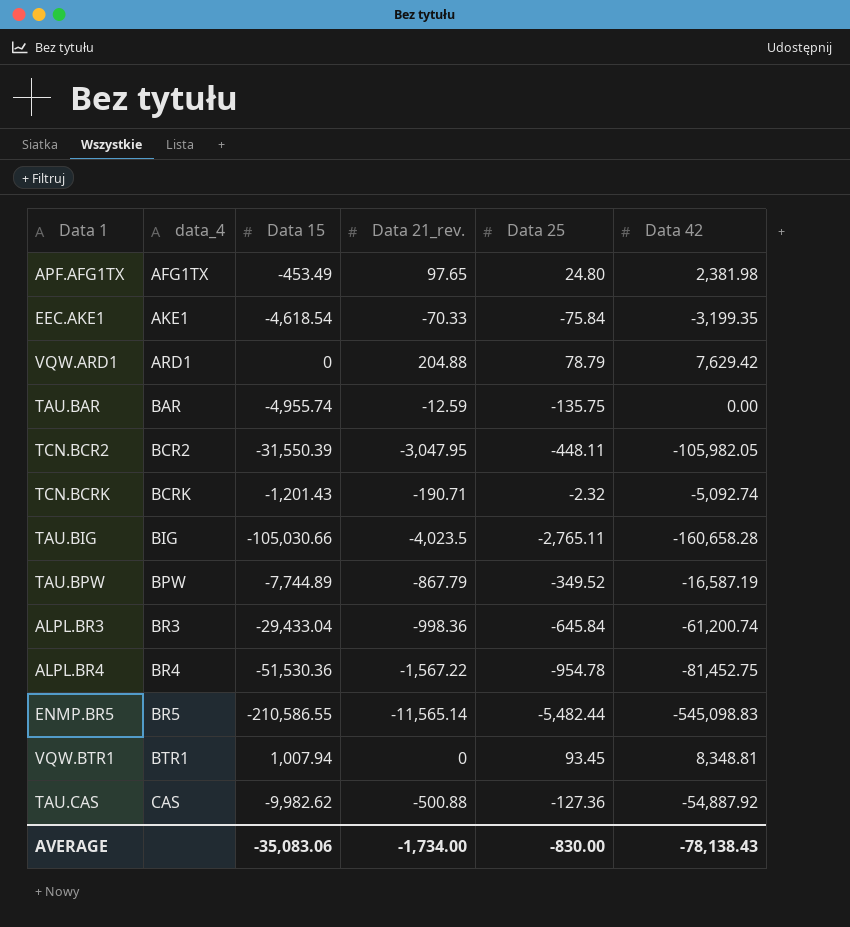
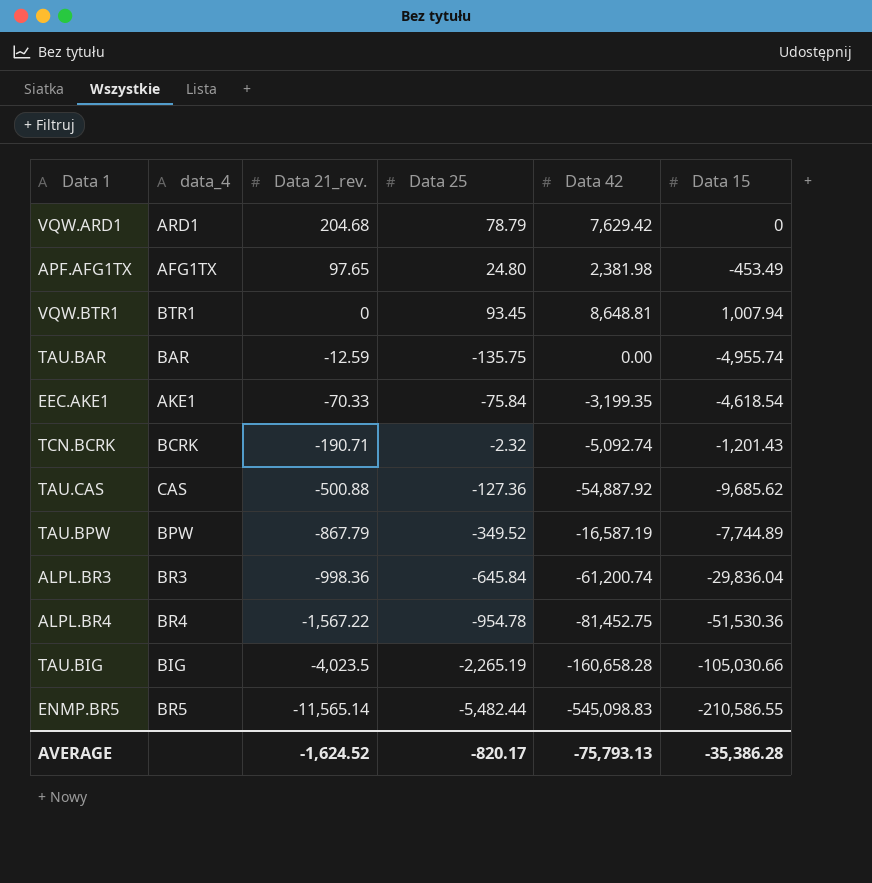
row order: data_4 ascending -> Data 21_rev. descending
column Data 15 | position: 3 -> 6
row TCN.BCR2: BCR2 | -31,550.39 | -3,047.95 | -448.11 | -105,982.05 -> none
VQW.ARD1 | Data 21_rev.: 204.88 -> 204.68
VQW.BTR1 | Data 42: 8,348.81 -> 8,648.81
TAU.CAS | Data 15: -9,982.62 -> -9,685.62
ALPL.BR3 | Data 15: -29,433.04 -> -29,836.04
TAU.BIG | Data 25: -2,765.11 -> -2,265.19
AVERAGE | Data 21_rev.: -1,734.00 -> -1,624.52
AVERAGE | Data 25: -830.00 -> -820.17
AVERAGE | Data 42: -78,138.43 -> -75,793.13
AVERAGE | Data 15: -35,083.06 -> -35,386.28

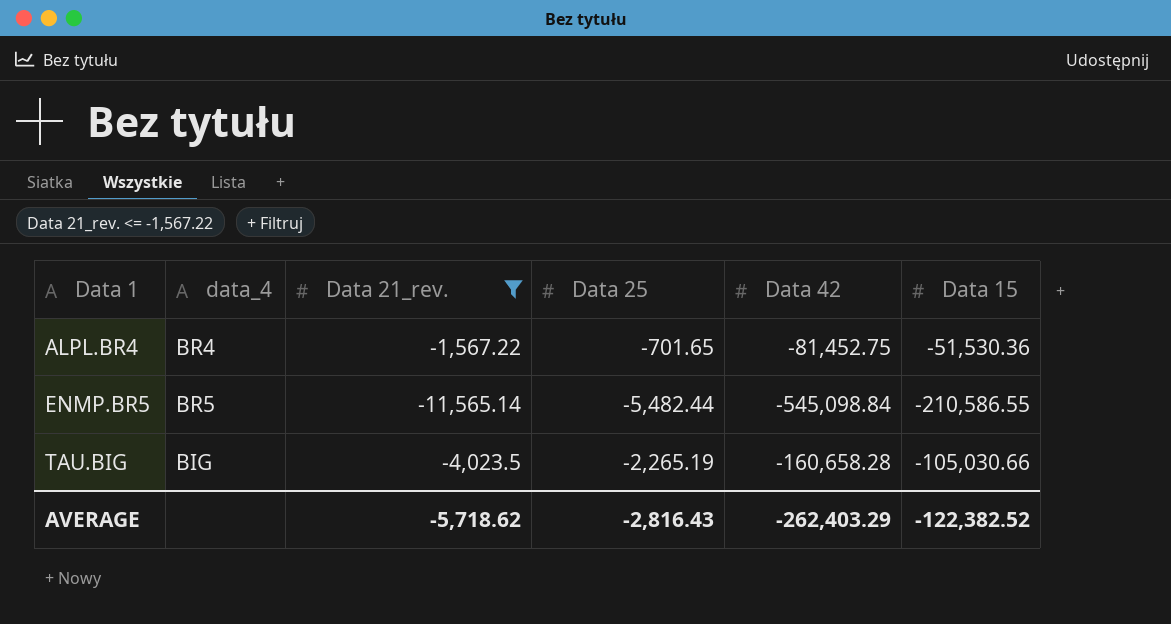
filter: none -> Data 21_rev. <= -1,567.22
row order: Data 21_rev. descending -> Data 1 ascending
ALPL.BR4 | Data 25: -954.78 -> -701.65
ENMP.BR5 | Data 42: -545,098.83 -> -545,098.84
AVERAGE | Data 21_rev.: -1,624.52 -> -5,718.62
AVERAGE | Data 25: -820.17 -> -2,816.43
AVERAGE | Data 42: -75,793.13 -> -262,403.29
AVERAGE | Data 15: -35,386.28 -> -122,382.52

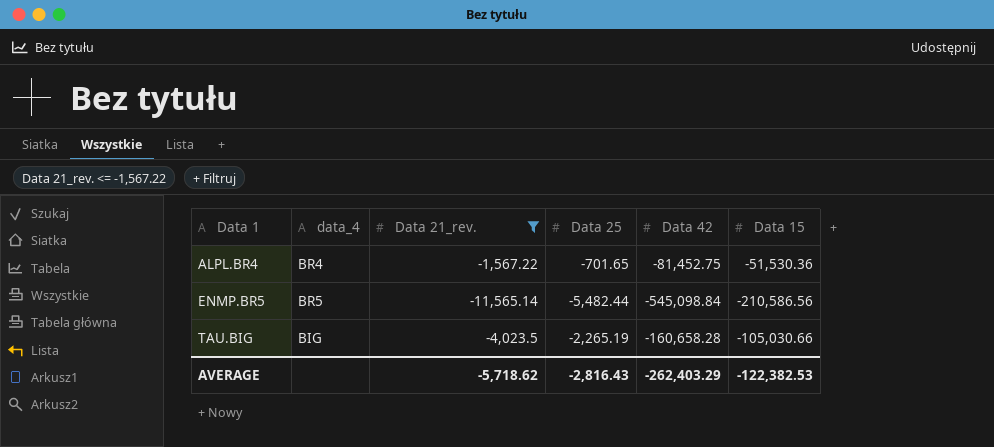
ENMP.BR5 | Data 15: -210,586.55 -> -210,586.56
AVERAGE | Data 15: -122,382.52 -> -122,382.53

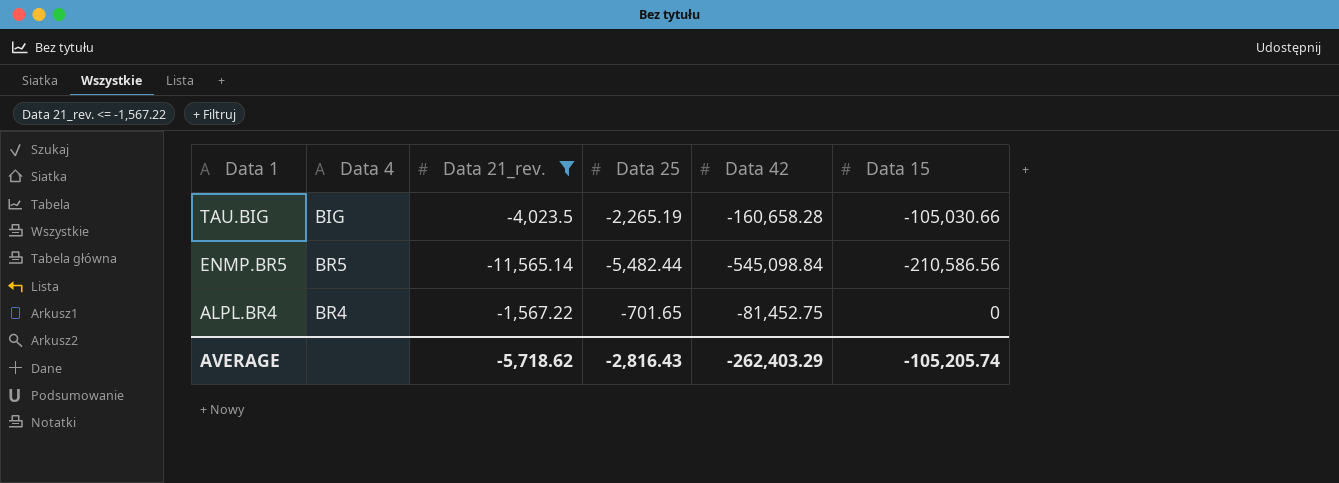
row order: Data 1 ascending -> Data 1 descending
column name: data_4 -> Data 4
ALPL.BR4 | Data 15: -51,530.36 -> 0
AVERAGE | Data 15: -122,382.53 -> -105,205.74

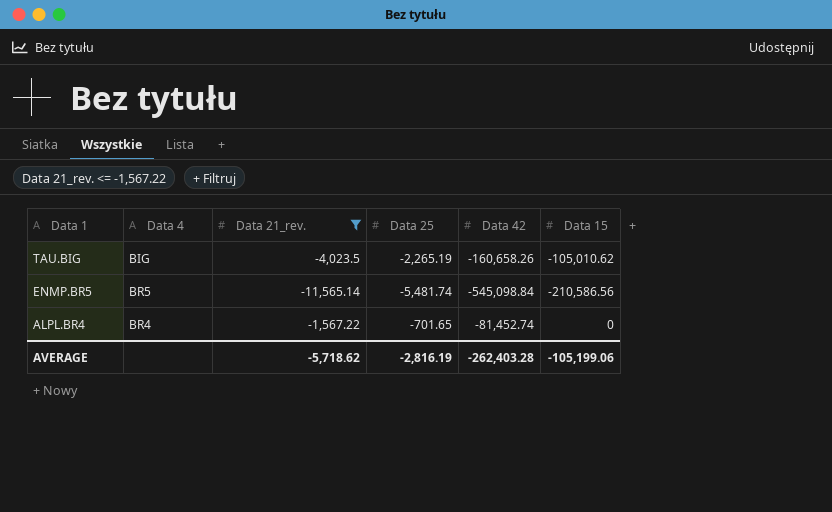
TAU.BIG | Data 42: -160,658.28 -> -160,658.26
TAU.BIG | Data 15: -105,030.66 -> -105,010.62
ENMP.BR5 | Data 25: -5,482.44 -> -5,481.74
ALPL.BR4 | Data 42: -81,452.75 -> -81,452.74
AVERAGE | Data 25: -2,816.43 -> -2,816.19
AVERAGE | Data 42: -262,403.29 -> -262,403.28
AVERAGE | Data 15: -105,205.74 -> -105,199.06

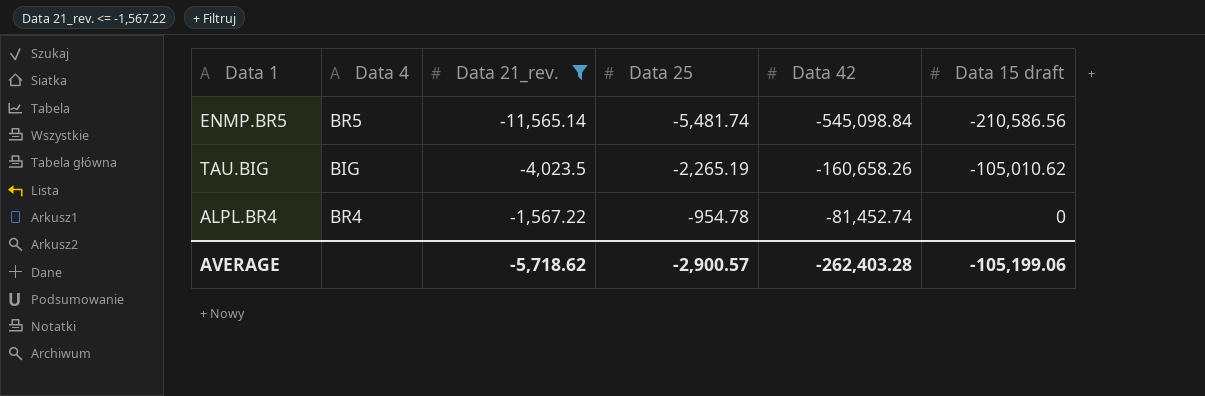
row order: Data 1 descending -> Data 21_rev. ascending
column name: Data 15 -> Data 15 draft
ALPL.BR4 | Data 25: -701.65 -> -954.78
AVERAGE | Data 25: -2,816.19 -> -2,900.57

